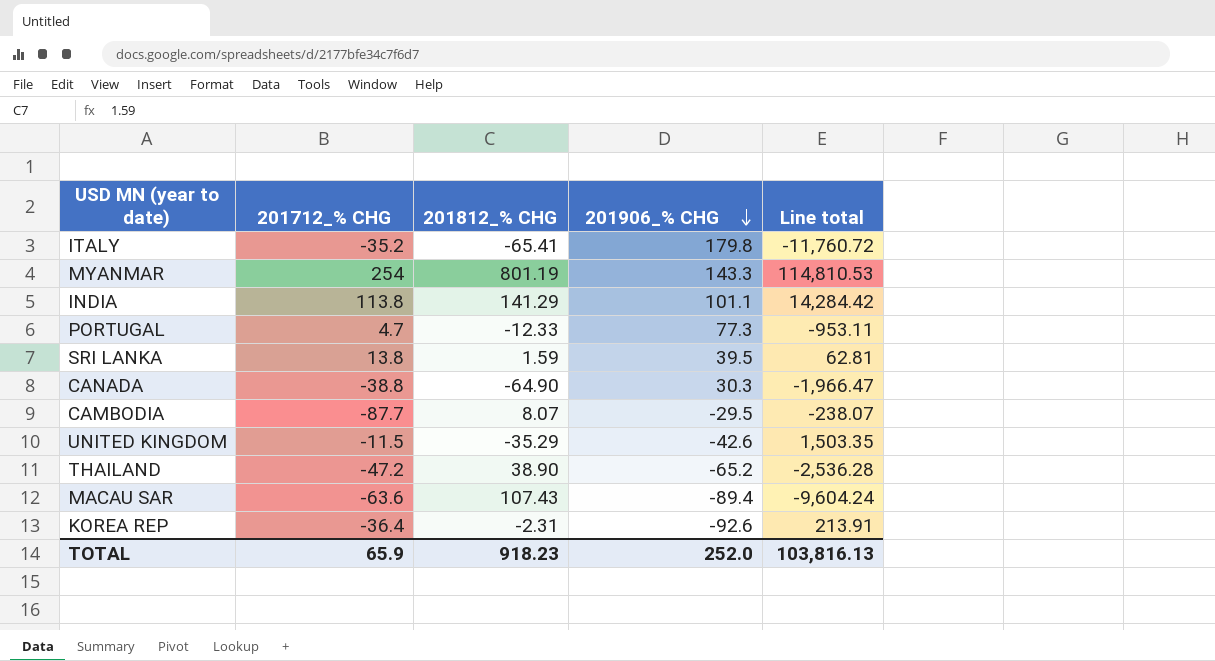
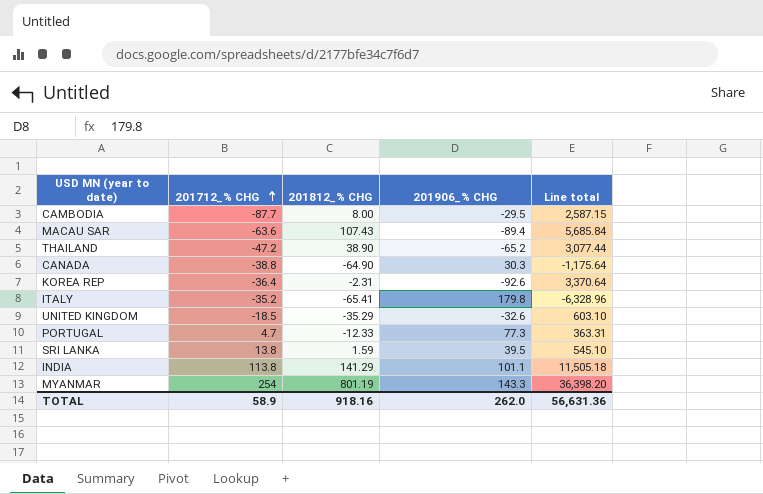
row order: 201906_% CHG descending -> 201712_% CHG ascending
column Line total | formula: [201812_% CHG] * [201906_% CHG] -> [201712_% CHG] * [201906_% CHG]
CAMBODIA | 201812_% CHG: 8.07 -> 8.00
UNITED KINGDOM | 201712_% CHG: -11.5 -> -18.5
UNITED KINGDOM | 201906_% CHG: -42.6 -> -32.6
TOTAL | 201712_% CHG: 65.9 -> 58.9
TOTAL | 201812_% CHG: 918.23 -> 918.16
TOTAL | 201906_% CHG: 252.0 -> 262.0
TOTAL | Line total: 103,816.13 -> 56,631.36

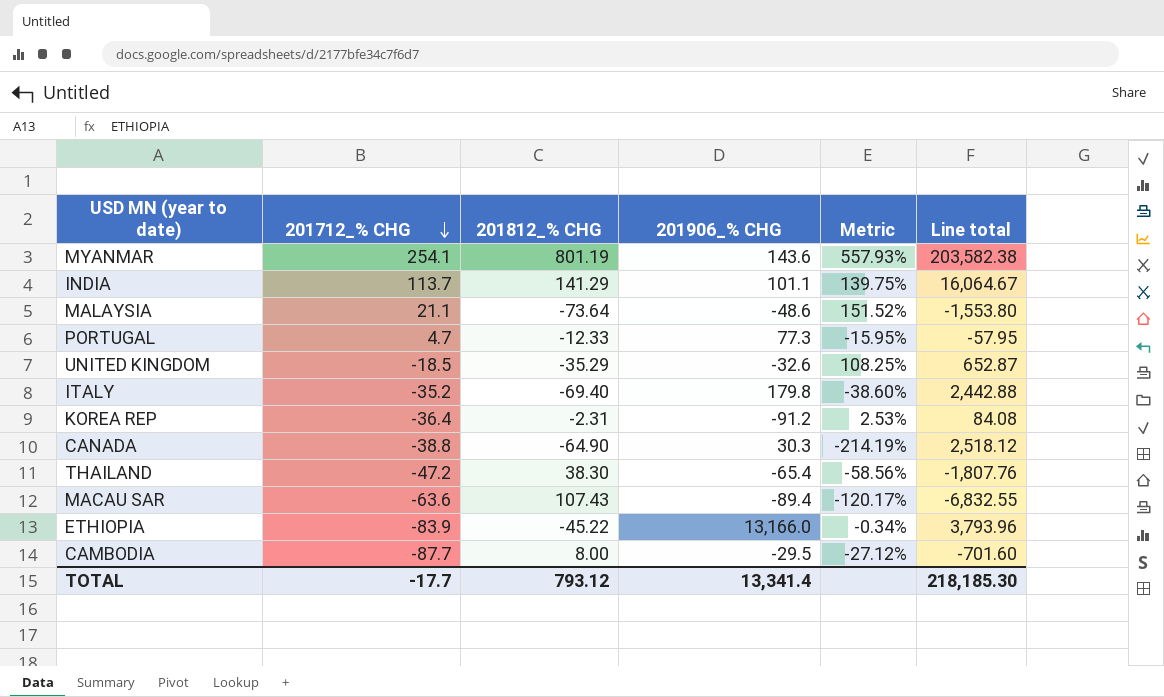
row order: 201712_% CHG ascending -> 201712_% CHG descending
column Metric | formula: none -> [201812_% CHG] / [201906_% CHG]
column Line total | formula: [201712_% CHG] * [201906_% CHG] -> [201712_% CHG] * [201812_% CHG]
row SRI LANKA: 13.8 | 1.59 | 39.5 | 545.10 -> none
MYANMAR | 201712_% CHG: 254 -> 254.1
MYANMAR | 201906_% CHG: 143.3 -> 143.6
INDIA | 201712_% CHG: 113.8 -> 113.7
row MALAYSIA: none -> 21.1 | -73.64 | -48.6 | 151.52% | -1,553.80
ITALY | 201812_% CHG: -65.41 -> -69.40
KOREA REP | 201906_% CHG: -92.6 -> -91.2
THAILAND | 201812_% CHG: 38.90 -> 38.30
THAILAND | 201906_% CHG: -65.2 -> -65.4
row ETHIOPIA: none -> -83.9 | -45.22 | 13,166.0 | -0.34% | 3,793.96
TOTAL | 201712_% CHG: 58.9 -> -17.7
TOTAL | 201812_% CHG: 918.16 -> 793.12
TOTAL | 201906_% CHG: 262.0 -> 13,341.4
TOTAL | Line total: 56,631.36 -> 218,185.30

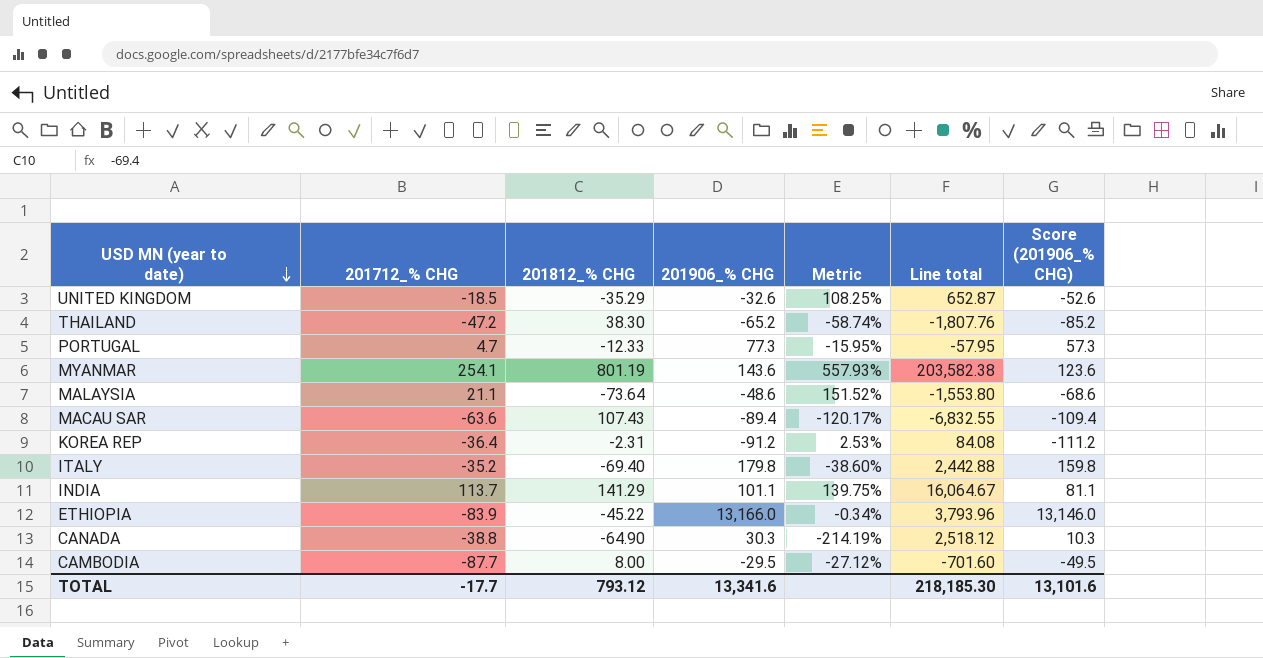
row order: 201712_% CHG descending -> USD MN (year to date) descending
column Score (201906_% CHG) | formula: none -> [201906_% CHG] - 20
THAILAND | 201906_% CHG: -65.4 -> -65.2
THAILAND | Metric: -58.56% -> -58.74%
TOTAL | 201906_% CHG: 13,341.4 -> 13,341.6

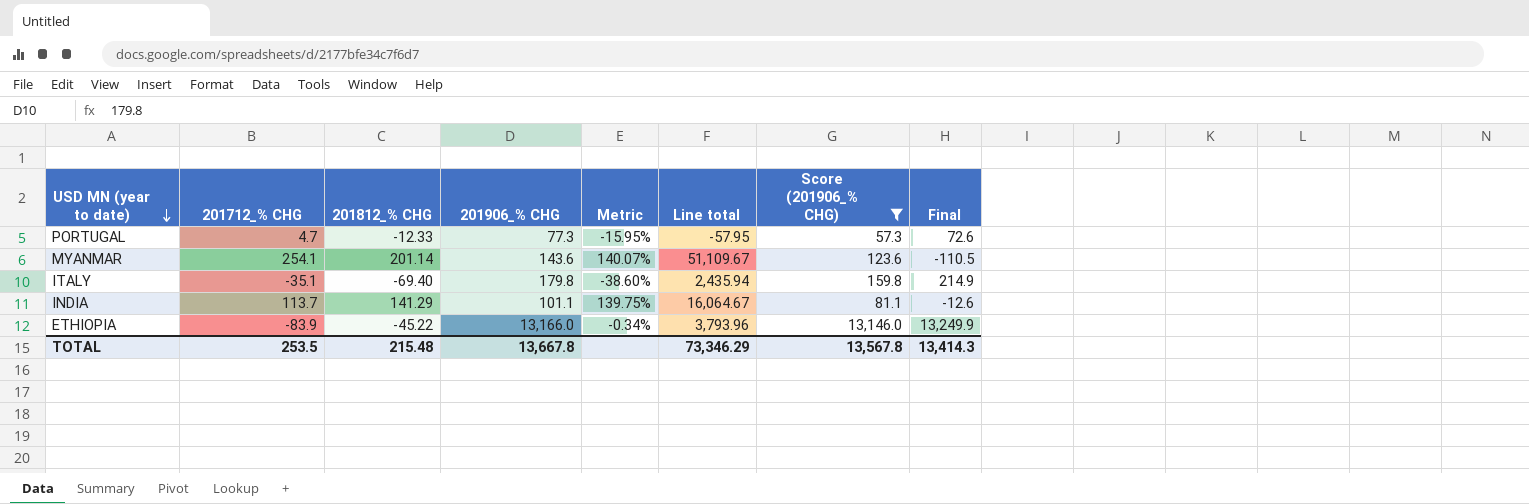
filter: none -> Score (201906_% CHG) >= 57.3
column Final | formula: none -> [201906_% CHG] - [201712_% CHG]
MYANMAR | 201812_% CHG: 801.19 -> 201.14
MYANMAR | Metric: 557.93% -> 140.07%
MYANMAR | Line total: 203,582.38 -> 51,109.67
ITALY | 201712_% CHG: -35.2 -> -35.1
ITALY | Line total: 2,442.88 -> 2,435.94
TOTAL | 201712_% CHG: -17.7 -> 253.5
TOTAL | 201812_% CHG: 793.12 -> 215.48
TOTAL | 201906_% CHG: 13,341.6 -> 13,667.8
TOTAL | Line total: 218,185.30 -> 73,346.29
TOTAL | Score (201906_% CHG): 13,101.6 -> 13,567.8

